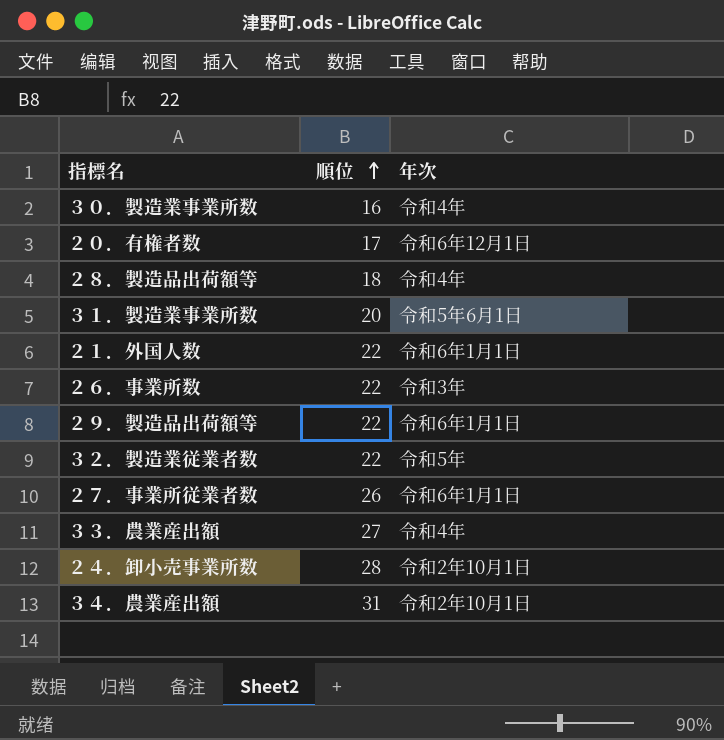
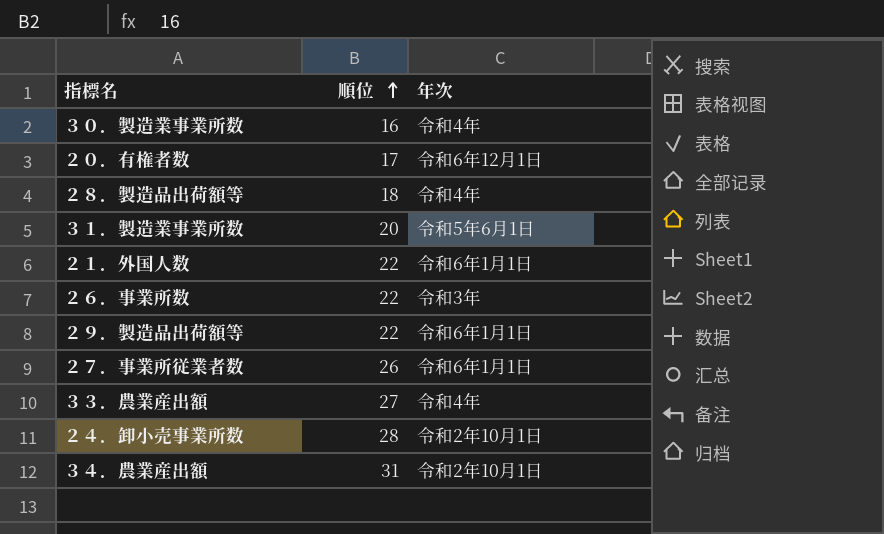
row ３２．製造業従業者数: 22 | 令和5年 -> none

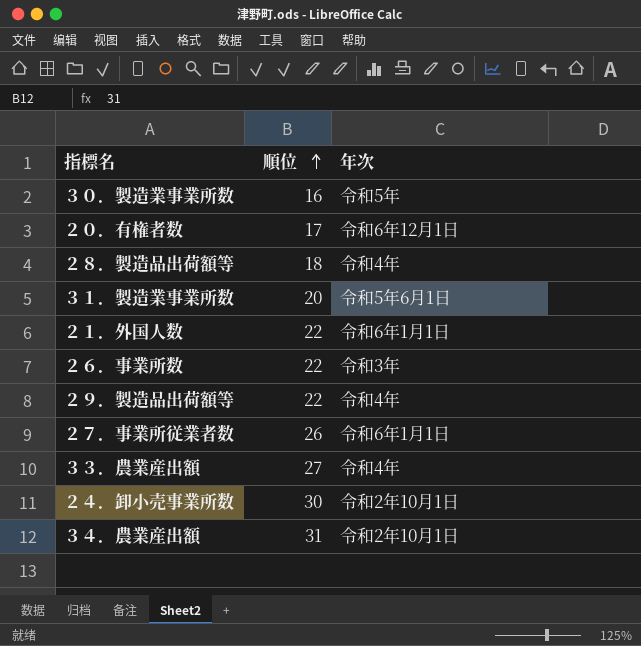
３０．製造業事業所数 | 年次: 令和4年 -> 令和5年
２９．製造品出荷額等 | 年次: 令和6年1月1日 -> 令和4年
２４．卸小売事業所数 | 順位: 28 -> 30

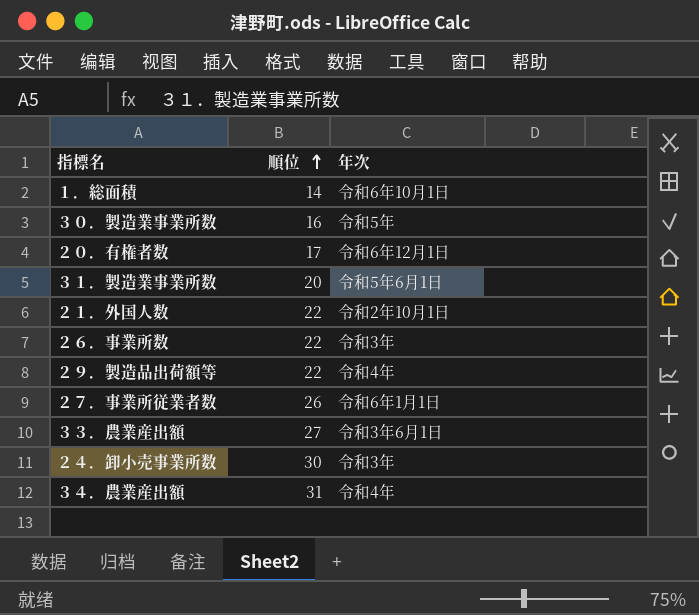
row ２８．製造品出荷額等: 18 | 令和4年 -> none
row １．総面積: none -> 14 | 令和6年10月1日
２１．外国人数 | 年次: 令和6年1月1日 -> 令和2年10月1日
３３．農業産出額 | 年次: 令和4年 -> 令和3年6月1日
２４．卸小売事業所数 | 年次: 令和2年10月1日 -> 令和3年
３４．農業産出額 | 年次: 令和2年10月1日 -> 令和4年

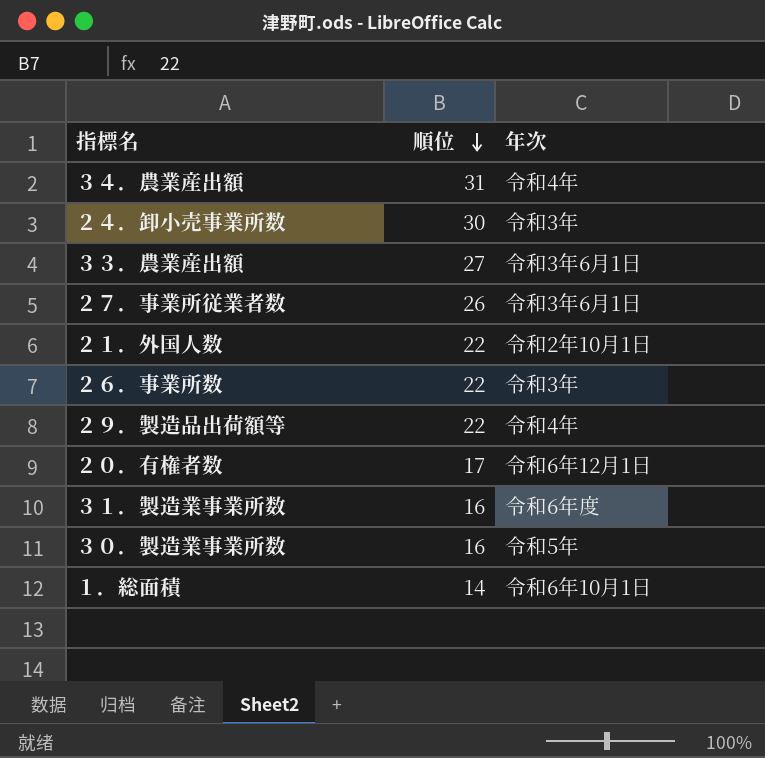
row order: 順位 ascending -> 順位 descending
２７．事業所従業者数 | 年次: 令和6年1月1日 -> 令和3年6月1日
３１．製造業事業所数 | 順位: 20 -> 16
３１．製造業事業所数 | 年次: 令和5年6月1日 -> 令和6年度

